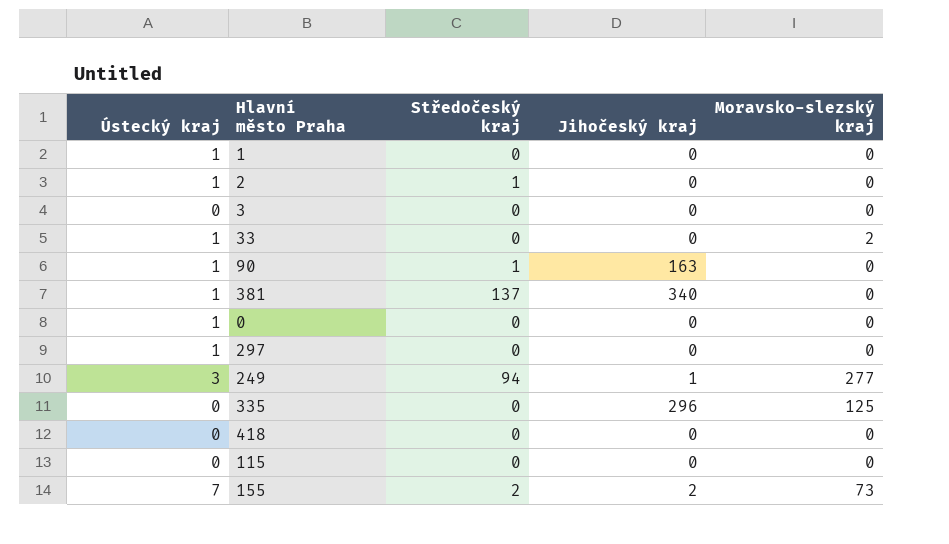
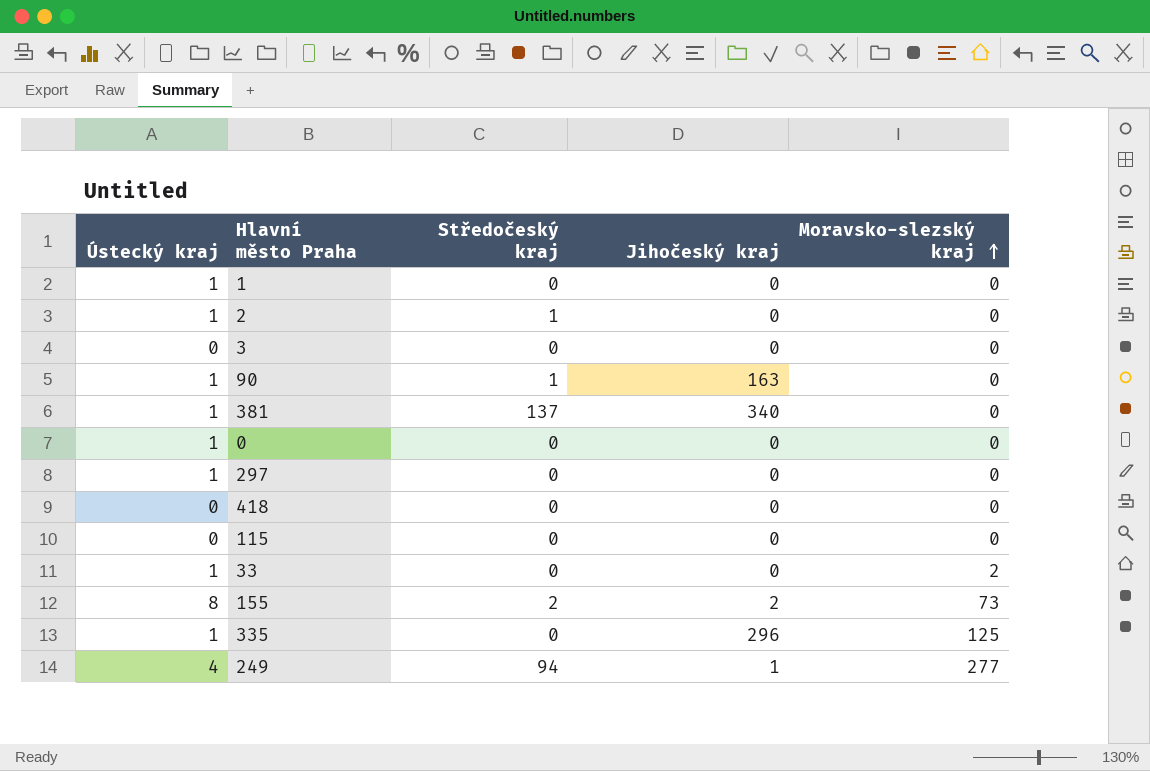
row order: none -> Moravsko-slezský kraj ascending
155 | Ústecký kraj: 7 -> 8
335 | Ústecký kraj: 0 -> 1
249 | Ústecký kraj: 3 -> 4

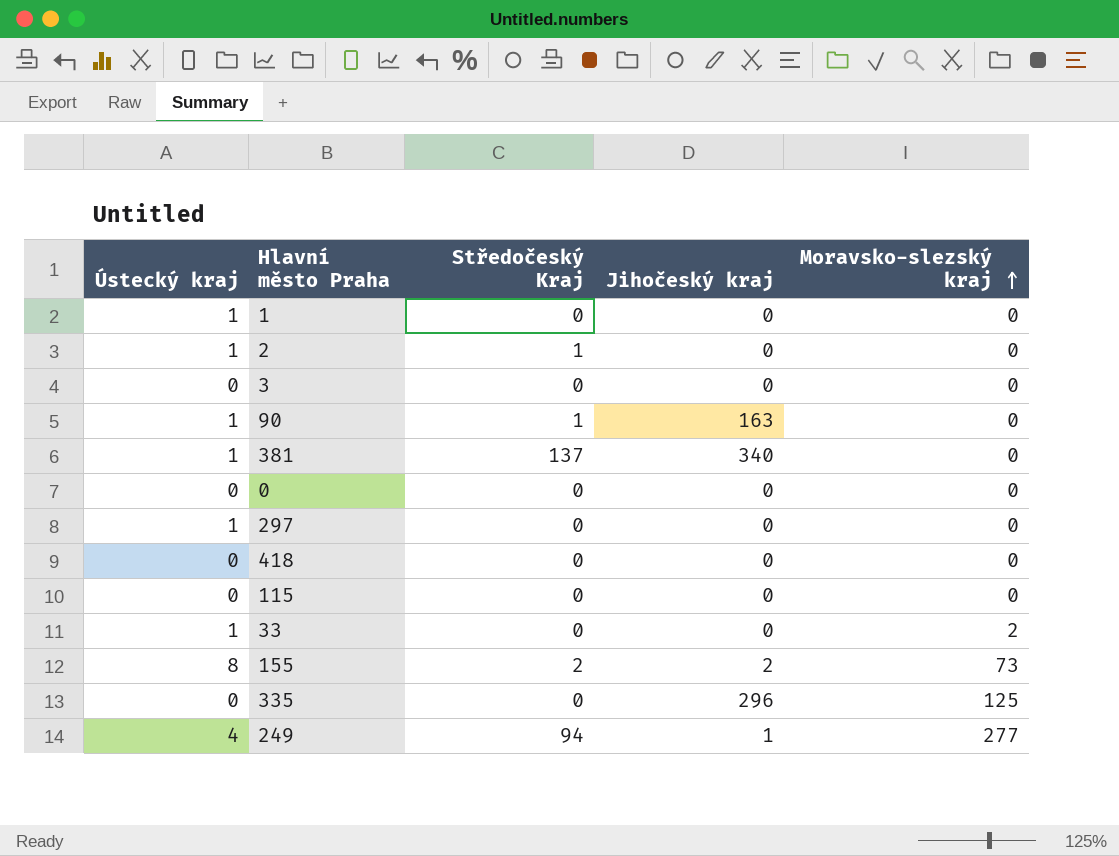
column name: Středočeský kraj -> Středočeský Kraj
0 | Ústecký kraj: 1 -> 0
335 | Ústecký kraj: 1 -> 0

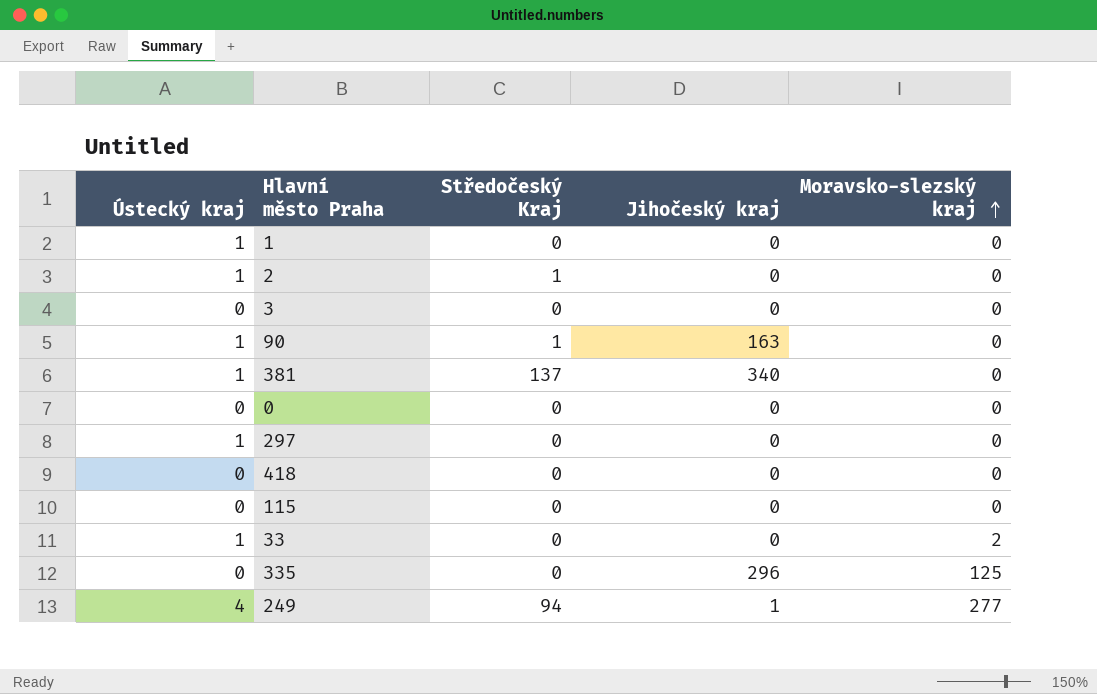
row 155: 8 | 2 | 2 | 73 -> none

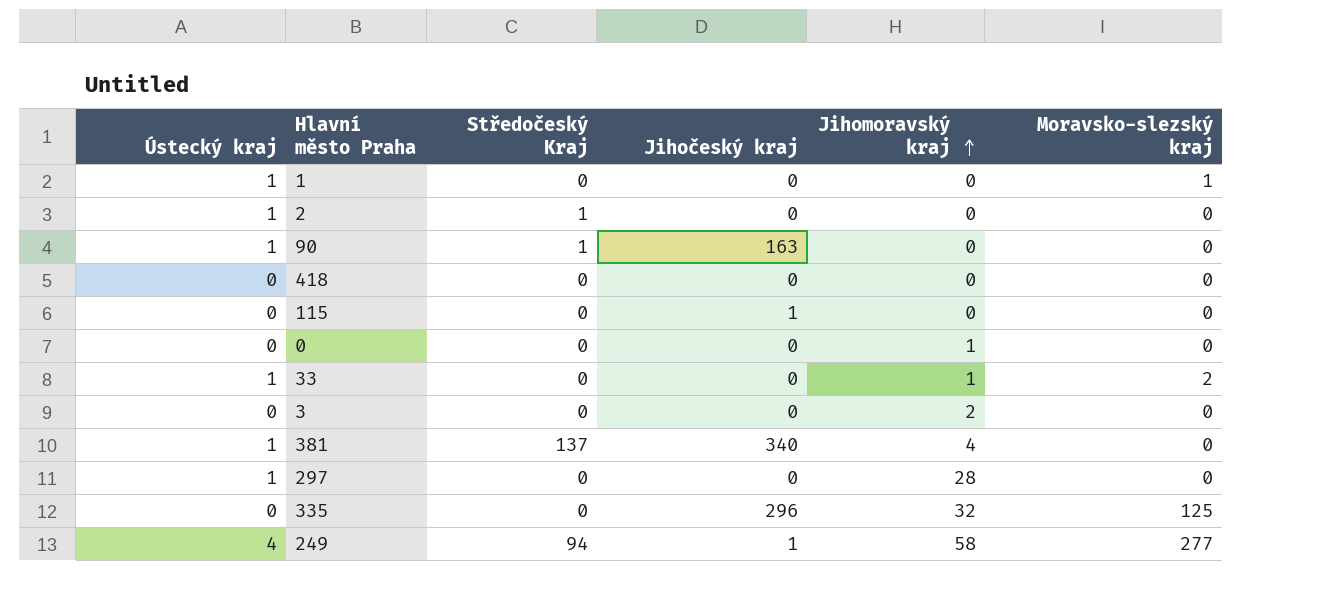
row order: Moravsko-slezský kraj ascending -> Jihomoravský kraj ascending
column Jihomoravský kraj | position: none -> 5
1 | Moravsko-slezský kraj: 0 -> 1
115 | Jihočeský kraj: 0 -> 1

